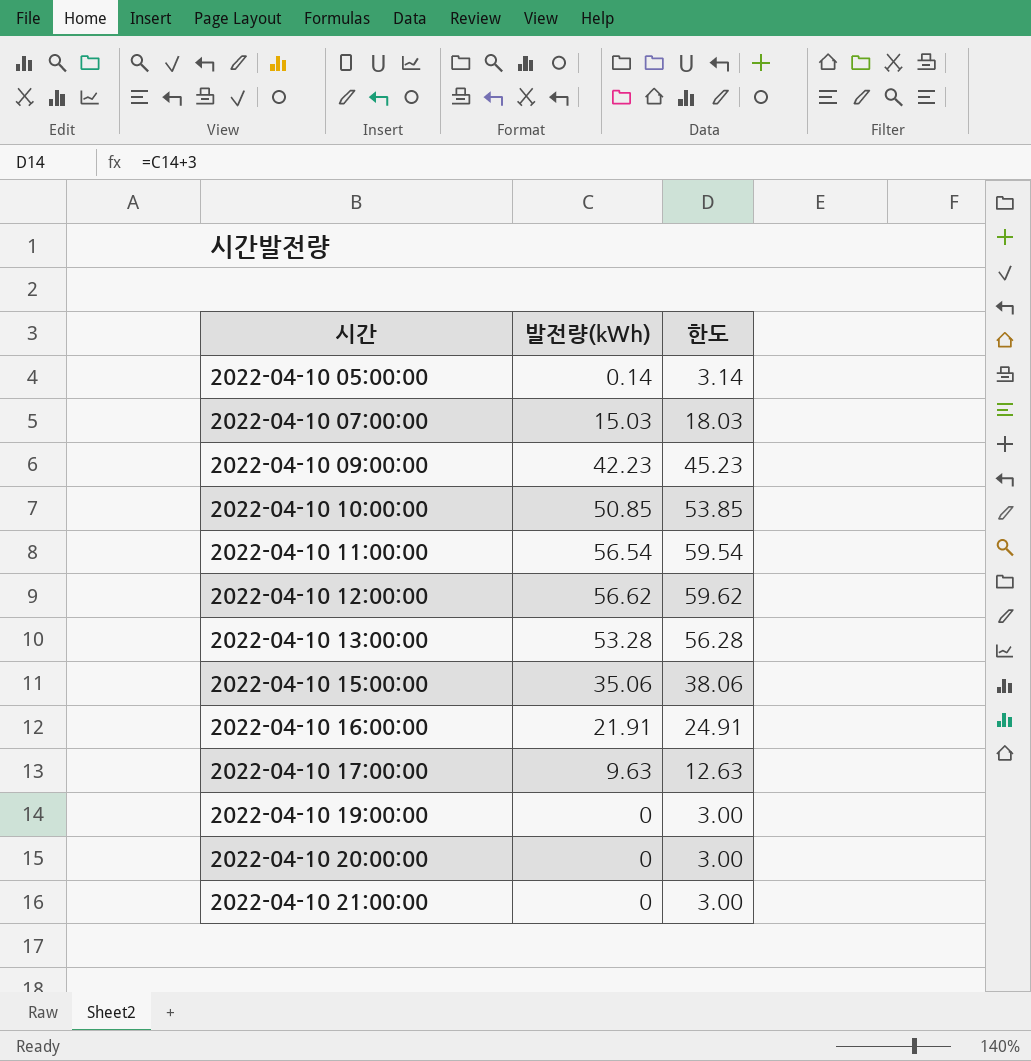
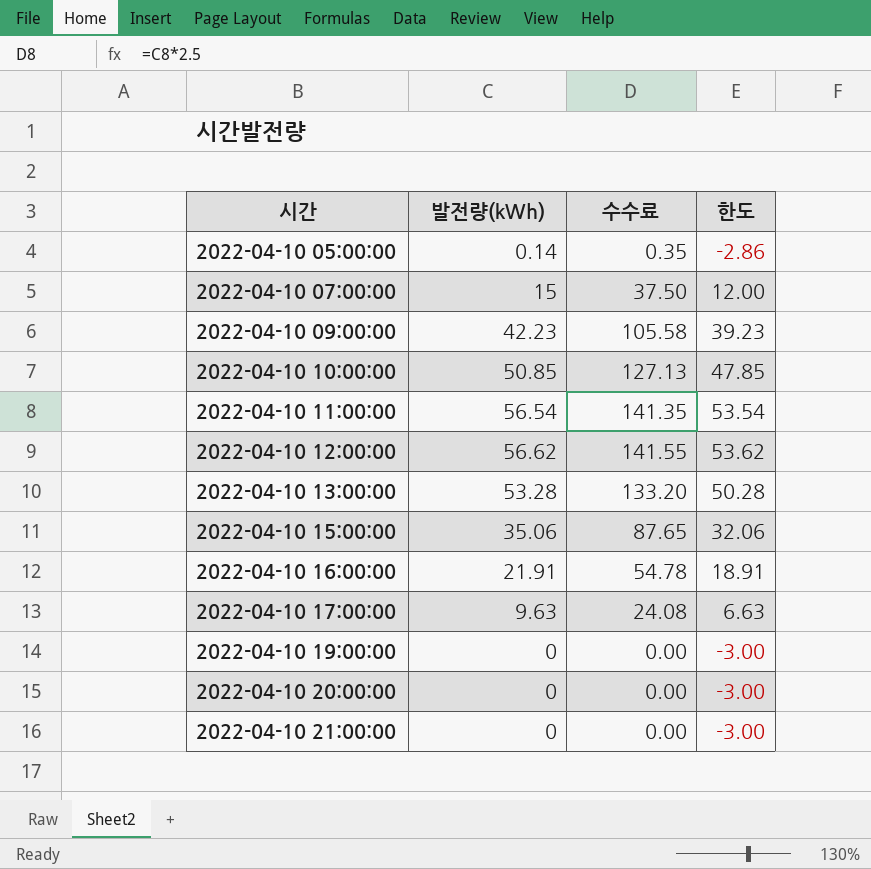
column 수수료 | formula: none -> [발전량(kWh)] * 2.5
column 한도 | formula: [발전량(kWh)] + 3 -> [발전량(kWh)] - 3
2022-04-10 07:00:00 | 발전량(kWh): 15.03 -> 15

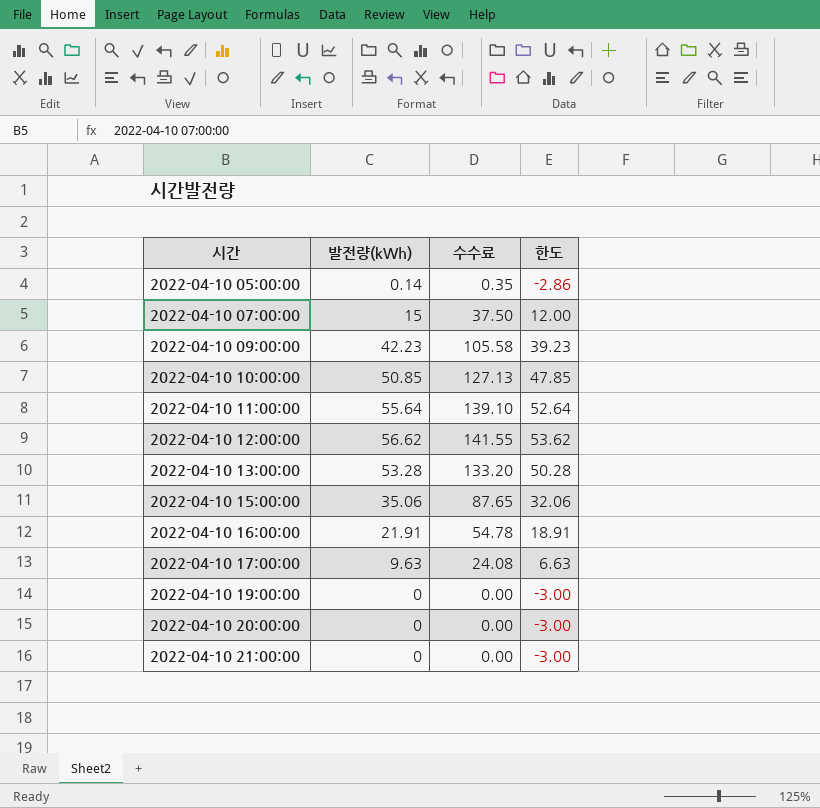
2022-04-10 11:00:00 | 발전량(kWh): 56.54 -> 55.64
2022-04-10 11:00:00 | 수수료: 141.35 -> 139.10
2022-04-10 11:00:00 | 한도: 53.54 -> 52.64

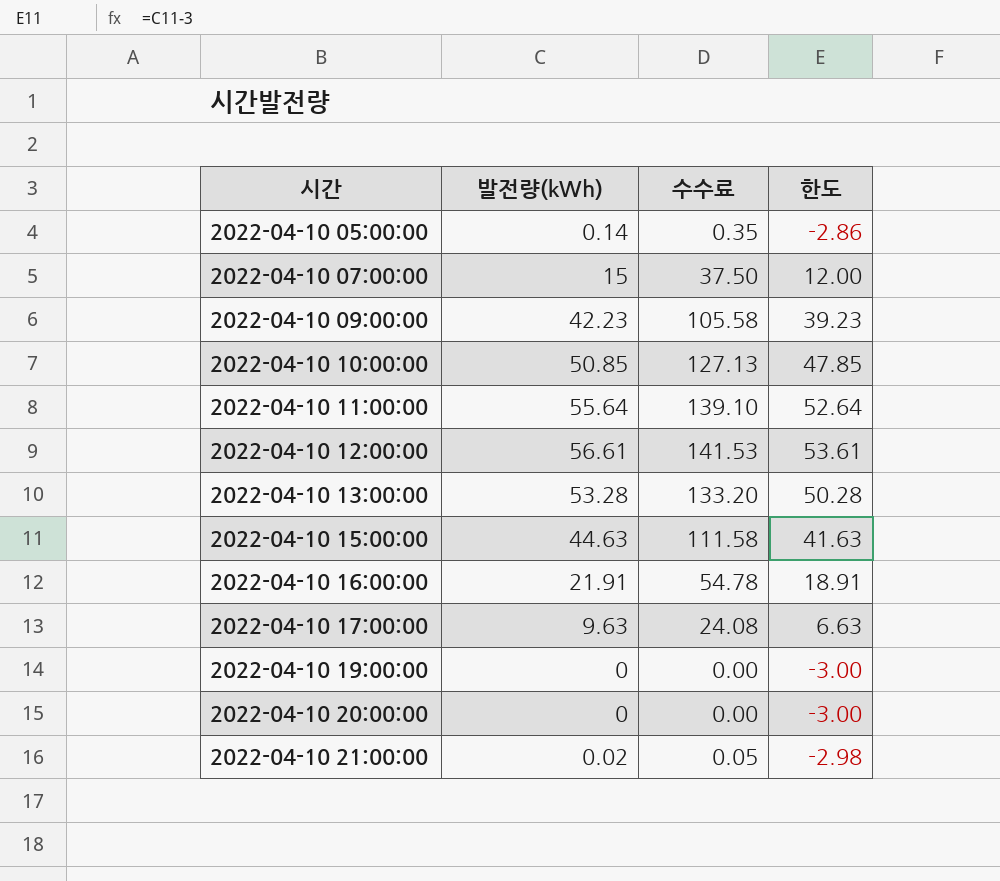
2022-04-10 12:00:00 | 발전량(kWh): 56.62 -> 56.61
2022-04-10 12:00:00 | 수수료: 141.55 -> 141.53
2022-04-10 12:00:00 | 한도: 53.62 -> 53.61
2022-04-10 15:00:00 | 발전량(kWh): 35.06 -> 44.63
2022-04-10 15:00:00 | 수수료: 87.65 -> 111.58
2022-04-10 15:00:00 | 한도: 32.06 -> 41.63
2022-04-10 21:00:00 | 발전량(kWh): 0 -> 0.02
2022-04-10 21:00:00 | 수수료: 0.00 -> 0.05
2022-04-10 21:00:00 | 한도: -3.00 -> -2.98

